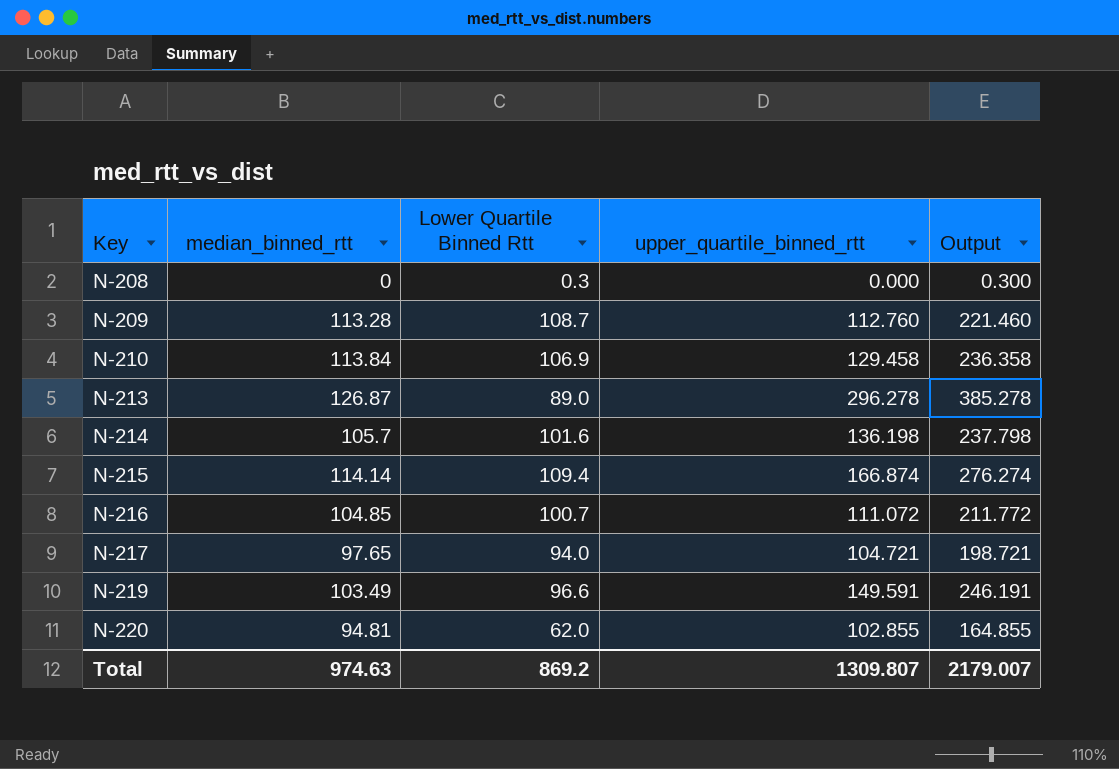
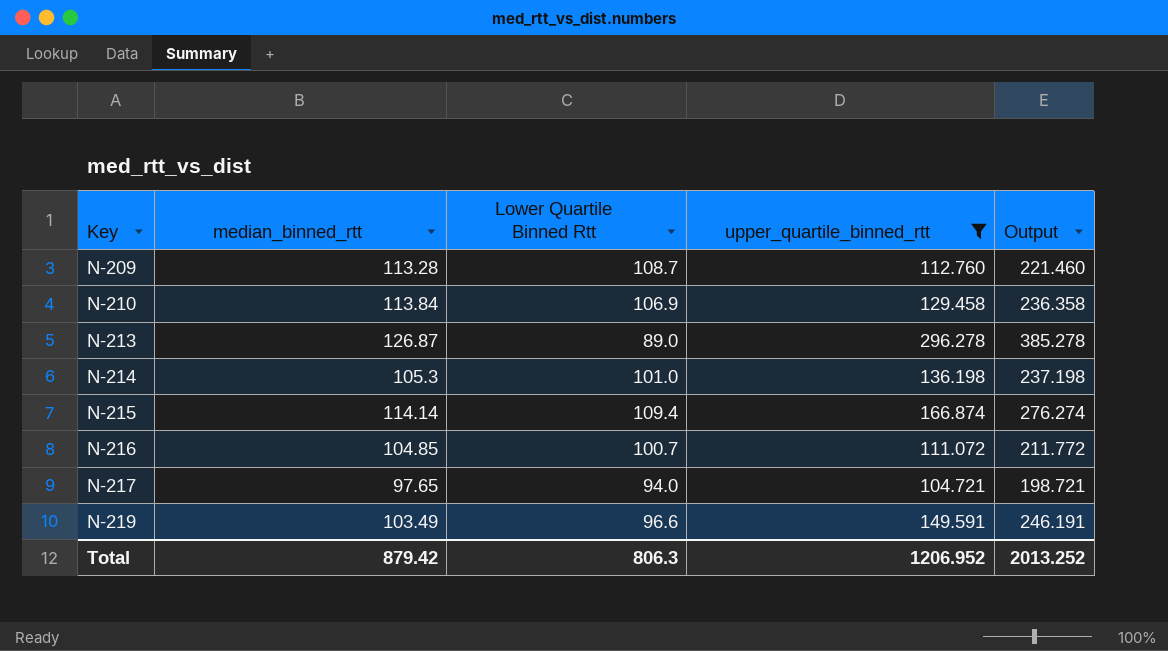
filter: none -> upper_quartile_binned_rtt >= 104.721
N-214 | median_binned_rtt: 105.7 -> 105.3
N-214 | Lower Quartile Binned Rtt: 101.6 -> 101.0
N-214 | Output: 237.798 -> 237.198
Total | median_binned_rtt: 974.63 -> 879.42
Total | Lower Quartile Binned Rtt: 869.2 -> 806.3
Total | upper_quartile_binned_rtt: 1309.807 -> 1206.952
Total | Output: 2179.007 -> 2013.252

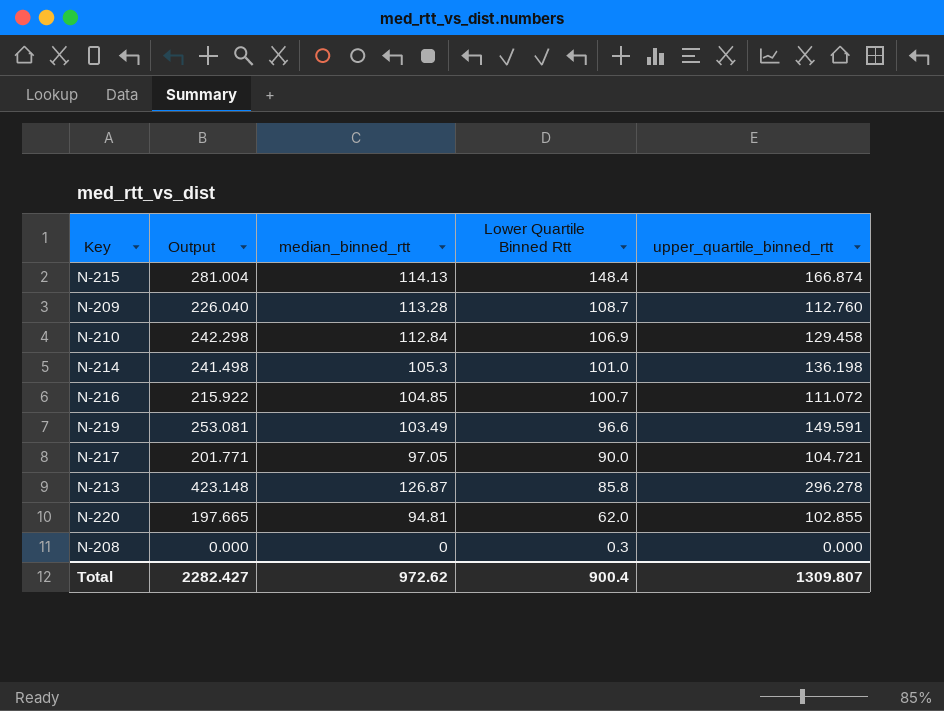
filter: upper_quartile_binned_rtt >= 104.721 -> none
row order: Key ascending -> Lower Quartile Binned Rtt descending
column Output | formula: [Lower Quartile Binned Rtt] + [upper_quartile_binned_rtt] -> [median_binned_rtt] + [upper_quartile_binned_rtt]
column Output | position: 5 -> 2
N-215 | median_binned_rtt: 114.14 -> 114.13
N-215 | Lower Quartile Binned Rtt: 109.4 -> 148.4
N-210 | median_binned_rtt: 113.84 -> 112.84
N-217 | median_binned_rtt: 97.65 -> 97.05
N-217 | Lower Quartile Binned Rtt: 94.0 -> 90.0
N-213 | Lower Quartile Binned Rtt: 89.0 -> 85.8
Total | Output: 2013.252 -> 2282.427
Total | median_binned_rtt: 879.42 -> 972.62
Total | Lower Quartile Binned Rtt: 806.3 -> 900.4
Total | upper_quartile_binned_rtt: 1206.952 -> 1309.807

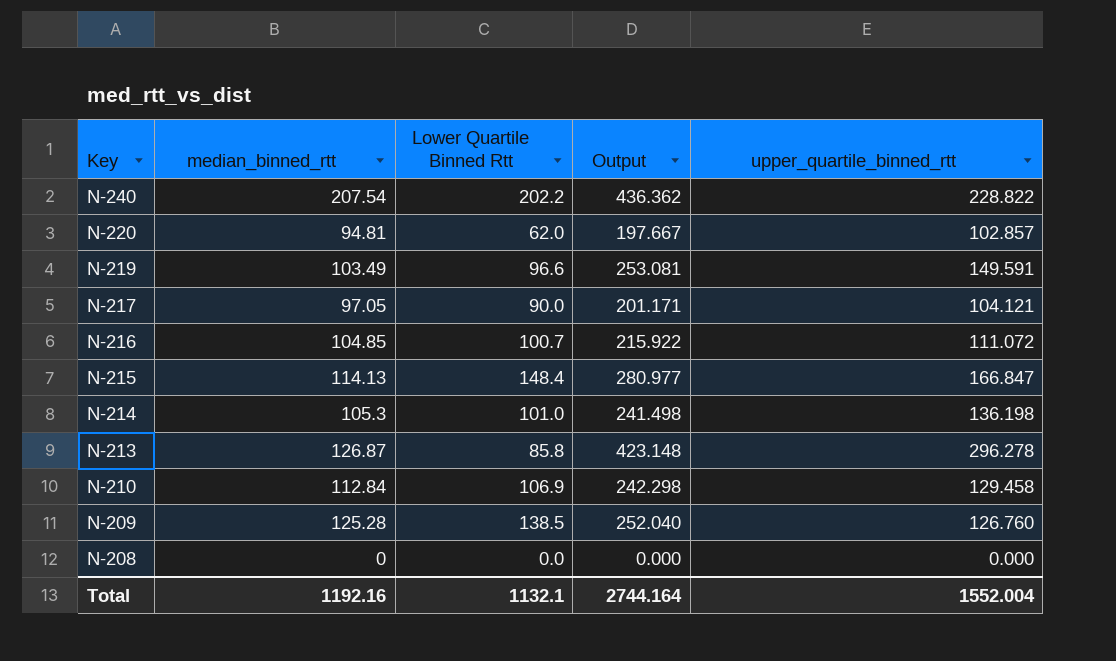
row order: Lower Quartile Binned Rtt descending -> Key descending
column Output | position: 2 -> 4
row N-240: none -> 207.54 | 202.2 | 436.362 | 228.822
N-220 | Output: 197.665 -> 197.667
N-220 | upper_quartile_binned_rtt: 102.855 -> 102.857
N-217 | Output: 201.771 -> 201.171
N-217 | upper_quartile_binned_rtt: 104.721 -> 104.121
N-215 | Output: 281.004 -> 280.977
N-215 | upper_quartile_binned_rtt: 166.874 -> 166.847
N-209 | median_binned_rtt: 113.28 -> 125.28
N-209 | Lower Quartile Binned Rtt: 108.7 -> 138.5
N-209 | Output: 226.040 -> 252.040
N-209 | upper_quartile_binned_rtt: 112.760 -> 126.760
N-208 | Lower Quartile Binned Rtt: 0.3 -> 0.0
Total | median_binned_rtt: 972.62 -> 1192.16
Total | Lower Quartile Binned Rtt: 900.4 -> 1132.1
Total | Output: 2282.427 -> 2744.164
Total | upper_quartile_binned_rtt: 1309.807 -> 1552.004

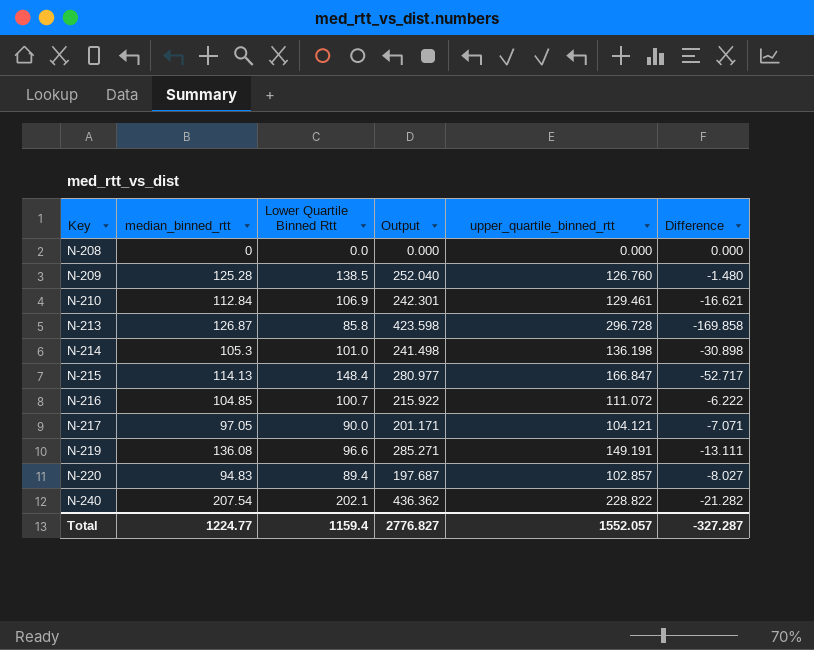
row order: Key descending -> Key ascending
column Difference | formula: none -> [median_binned_rtt] - [upper_quartile_binned_rtt]
N-210 | Output: 242.298 -> 242.301
N-210 | upper_quartile_binned_rtt: 129.458 -> 129.461
N-213 | Output: 423.148 -> 423.598
N-213 | upper_quartile_binned_rtt: 296.278 -> 296.728
N-219 | median_binned_rtt: 103.49 -> 136.08
N-219 | Output: 253.081 -> 285.271
N-219 | upper_quartile_binned_rtt: 149.591 -> 149.191
N-220 | median_binned_rtt: 94.81 -> 94.83
N-220 | Lower Quartile Binned Rtt: 62.0 -> 89.4
N-220 | Output: 197.667 -> 197.687
N-240 | Lower Quartile Binned Rtt: 202.2 -> 202.1
Total | median_binned_rtt: 1192.16 -> 1224.77
Total | Lower Quartile Binned Rtt: 1132.1 -> 1159.4
Total | Output: 2744.164 -> 2776.827
Total | upper_quartile_binned_rtt: 1552.004 -> 1552.057

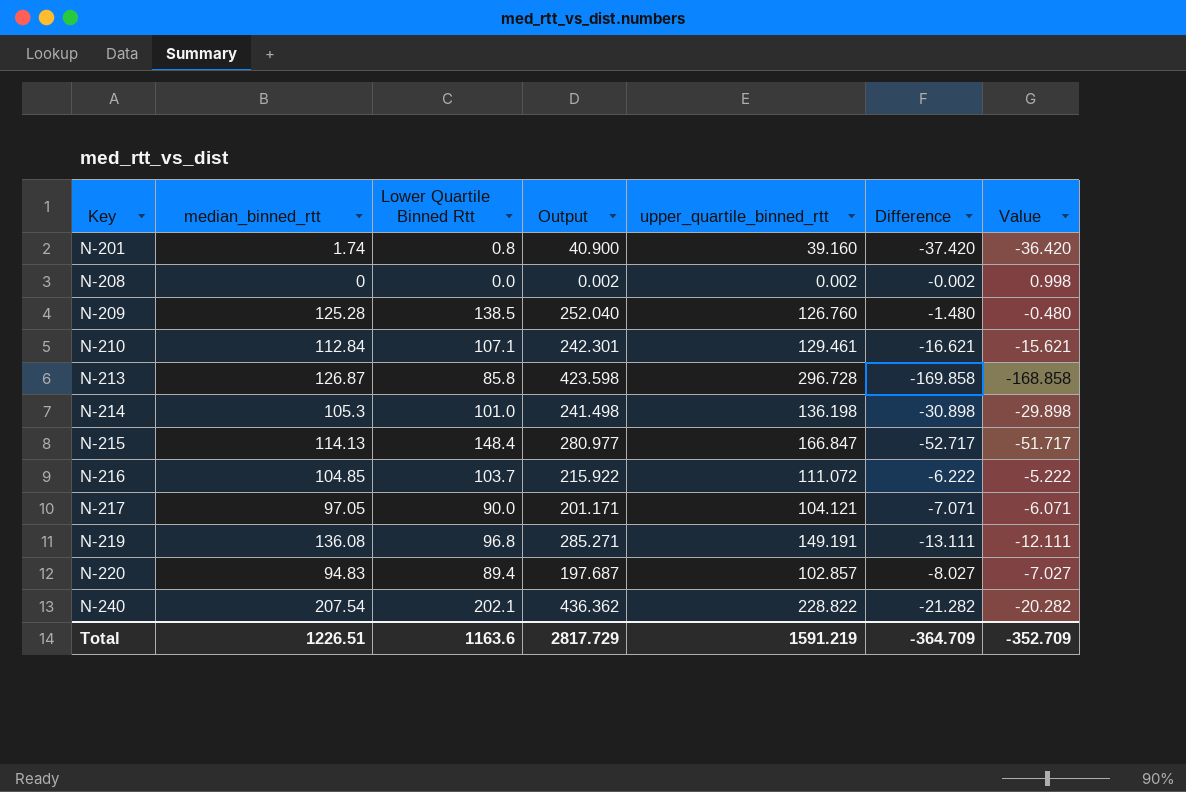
column Value | formula: none -> [Difference] + 1
row N-201: none -> 1.74 | 0.8 | 40.900 | 39.160 | -37.420 | -36.420
N-208 | Output: 0.000 -> 0.002
N-208 | upper_quartile_binned_rtt: 0.000 -> 0.002
N-208 | Difference: 0.000 -> -0.002
N-210 | Lower Quartile Binned Rtt: 106.9 -> 107.1
N-216 | Lower Quartile Binned Rtt: 100.7 -> 103.7
N-219 | Lower Quartile Binned Rtt: 96.6 -> 96.8
Total | median_binned_rtt: 1224.77 -> 1226.51
Total | Lower Quartile Binned Rtt: 1159.4 -> 1163.6
Total | Output: 2776.827 -> 2817.729
Total | upper_quartile_binned_rtt: 1552.057 -> 1591.219
Total | Difference: -327.287 -> -364.709

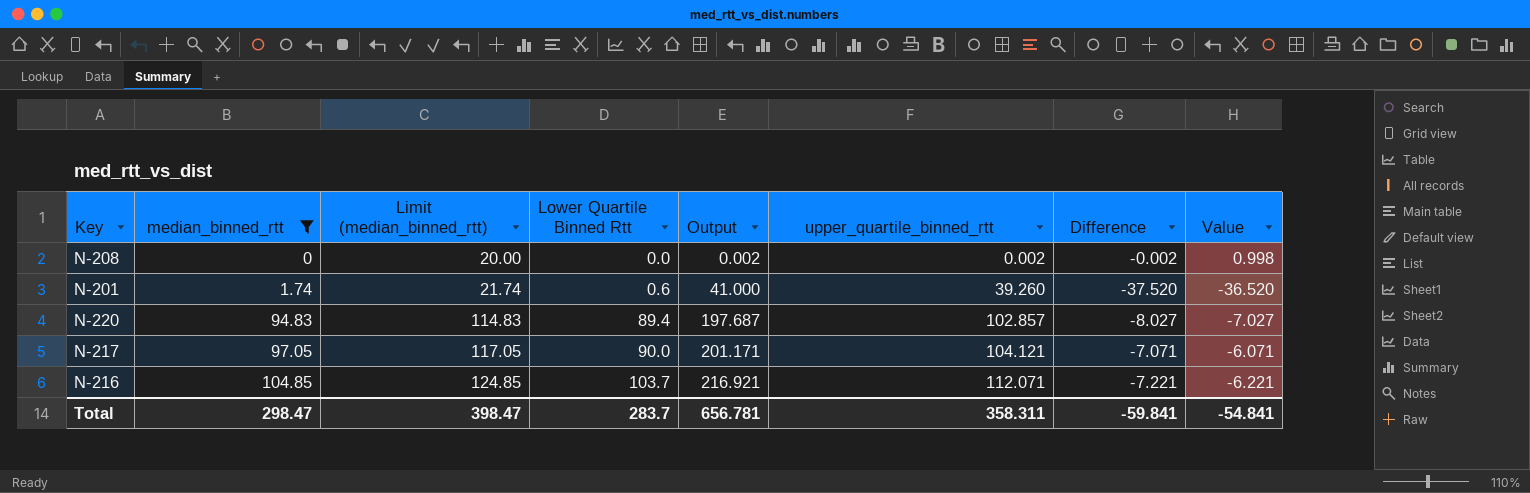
filter: none -> median_binned_rtt <= 104.85
row order: Key ascending -> median_binned_rtt ascending
column Limit (median_binned_rtt) | formula: none -> [median_binned_rtt] + 20
N-201 | Lower Quartile Binned Rtt: 0.8 -> 0.6
N-201 | Output: 40.900 -> 41.000
N-201 | upper_quartile_binned_rtt: 39.160 -> 39.260
N-201 | Difference: -37.420 -> -37.520
N-201 | Value: -36.420 -> -36.520
N-216 | Output: 215.922 -> 216.921
N-216 | upper_quartile_binned_rtt: 111.072 -> 112.071
N-216 | Difference: -6.222 -> -7.221
N-216 | Value: -5.222 -> -6.221
Total | median_binned_rtt: 1226.51 -> 298.47
Total | Lower Quartile Binned Rtt: 1163.6 -> 283.7
Total | Output: 2817.729 -> 656.781
Total | upper_quartile_binned_rtt: 1591.219 -> 358.311
Total | Difference: -364.709 -> -59.841
Total | Value: -352.709 -> -54.841

